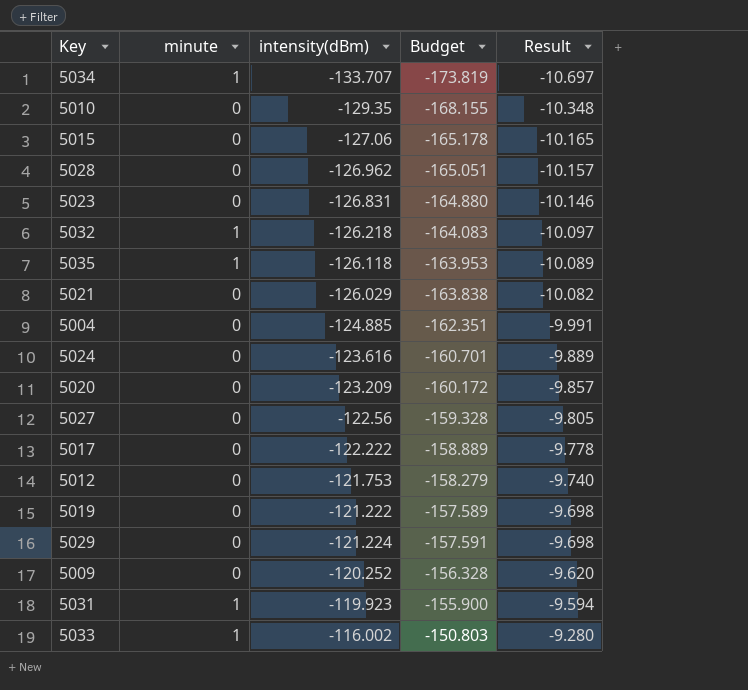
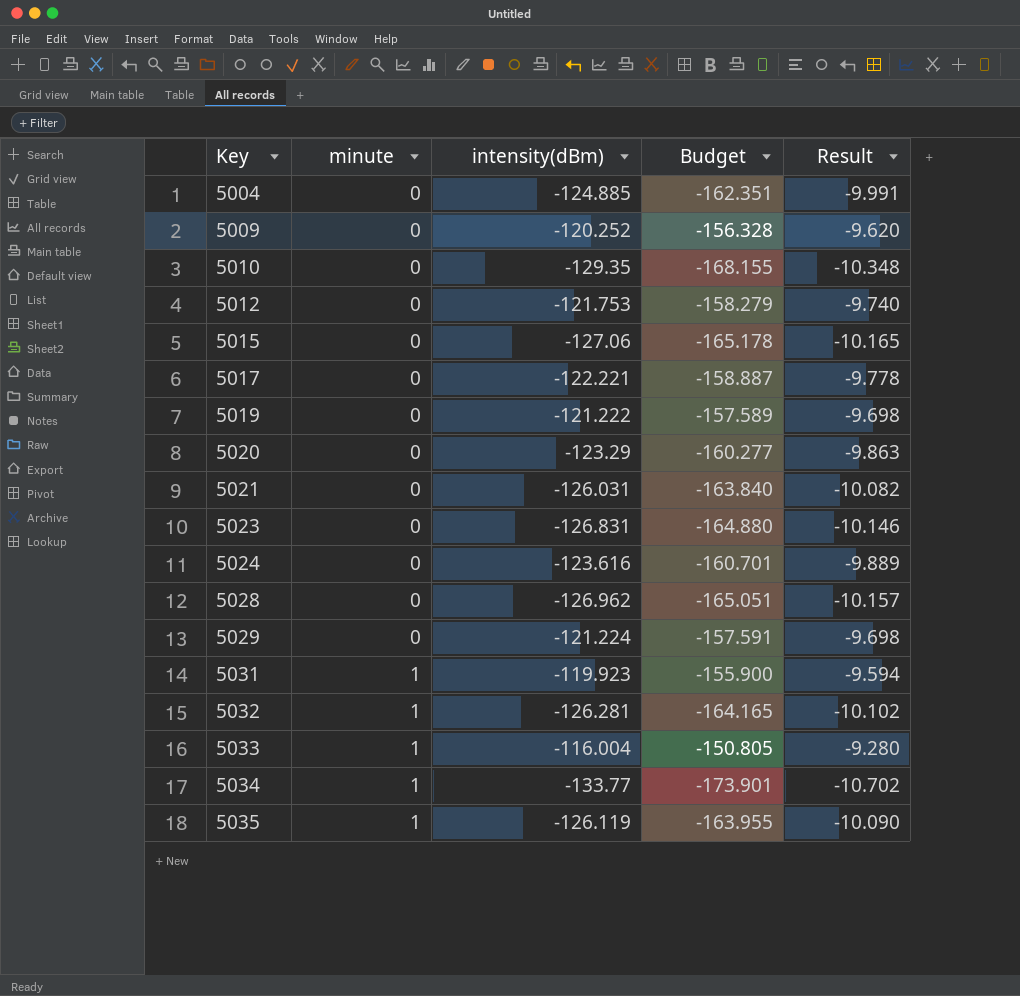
row order: Result ascending -> Key ascending
row 5027: 0 | -122.56 | -159.328 | -9.805 -> none
5017 | intensity(dBm): -122.222 -> -122.221
5017 | Budget: -158.889 -> -158.887
5020 | intensity(dBm): -123.209 -> -123.29
5020 | Budget: -160.172 -> -160.277
5020 | Result: -9.857 -> -9.863
5021 | intensity(dBm): -126.029 -> -126.031
5021 | Budget: -163.838 -> -163.840
5032 | intensity(dBm): -126.218 -> -126.281
5032 | Budget: -164.083 -> -164.165
5032 | Result: -10.097 -> -10.102
5033 | intensity(dBm): -116.002 -> -116.004
5033 | Budget: -150.803 -> -150.805
5034 | intensity(dBm): -133.707 -> -133.77
5034 | Budget: -173.819 -> -173.901
5034 | Result: -10.697 -> -10.702
5035 | intensity(dBm): -126.118 -> -126.119
5035 | Budget: -163.953 -> -163.955
5035 | Result: -10.089 -> -10.090

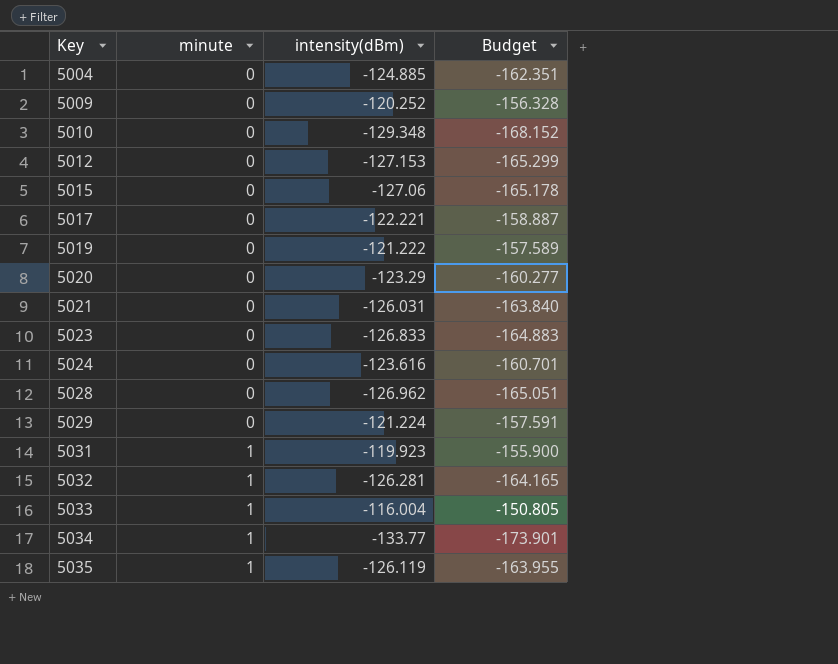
column Result | formula: [intensity(dBm)] * 0.08 -> none
5010 | intensity(dBm): -129.35 -> -129.348
5010 | Budget: -168.155 -> -168.152
5012 | intensity(dBm): -121.753 -> -127.153
5012 | Budget: -158.279 -> -165.299
5023 | intensity(dBm): -126.831 -> -126.833
5023 | Budget: -164.880 -> -164.883

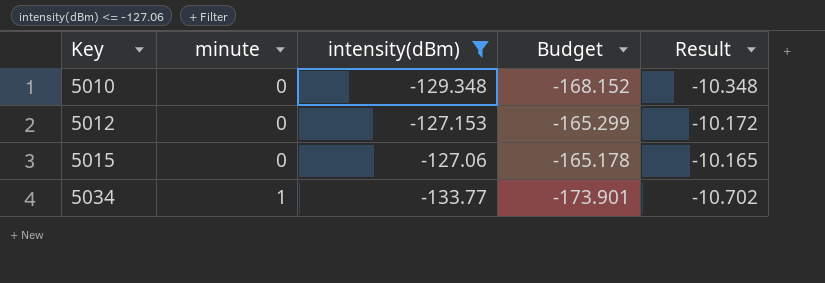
filter: none -> intensity(dBm) <= -127.06
column Result | formula: none -> [intensity(dBm)] * 0.08

